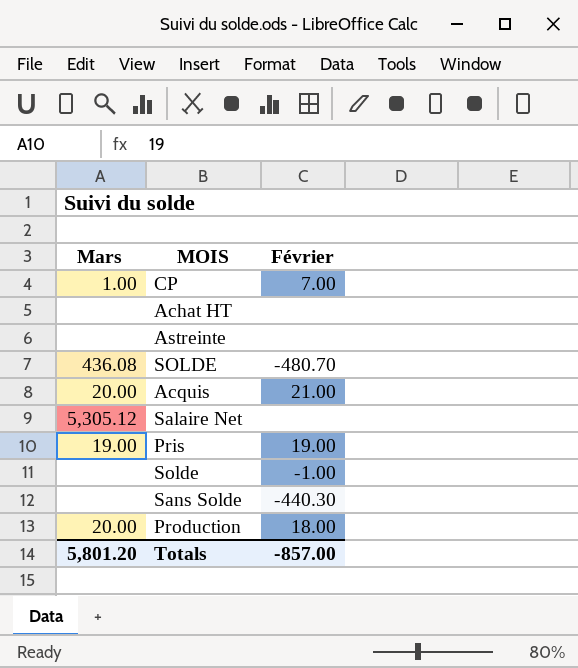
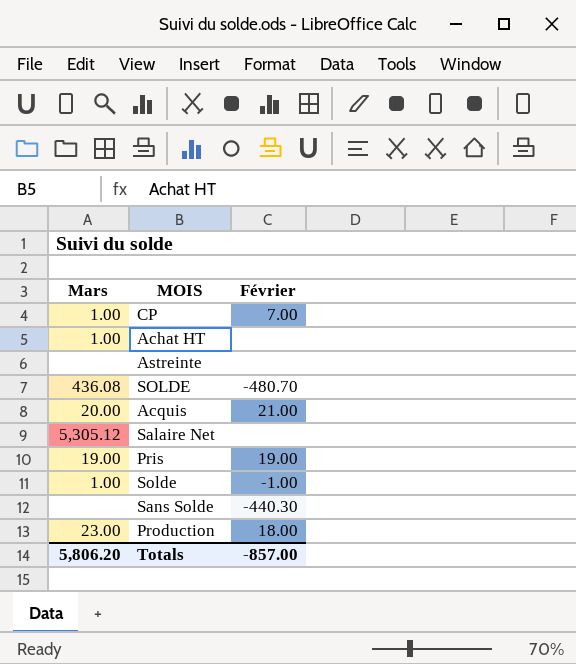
Achat HT | Mars: none -> 1.00
Solde | Mars: none -> 1.00
Production | Mars: 20.00 -> 23.00
Totals | Mars: 5,801.20 -> 5,806.20

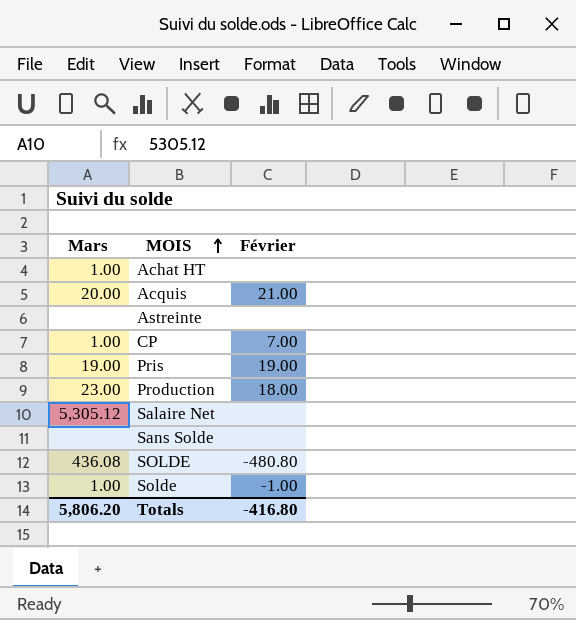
row order: none -> MOIS ascending
Sans Solde | Février: -440.30 -> none
SOLDE | Février: -480.70 -> -480.80
Totals | Février: -857.00 -> -416.80

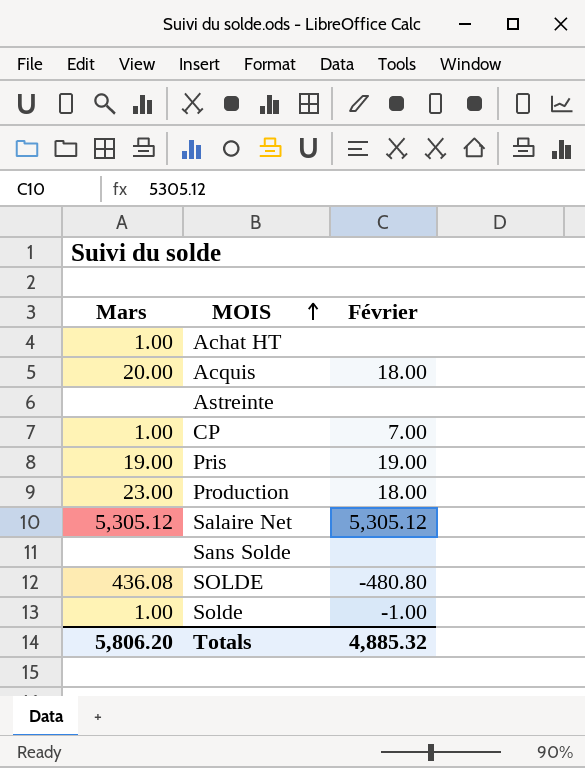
Acquis | Février: 21.00 -> 18.00
Salaire Net | Février: none -> 5,305.12
Totals | Février: -416.80 -> 4,885.32

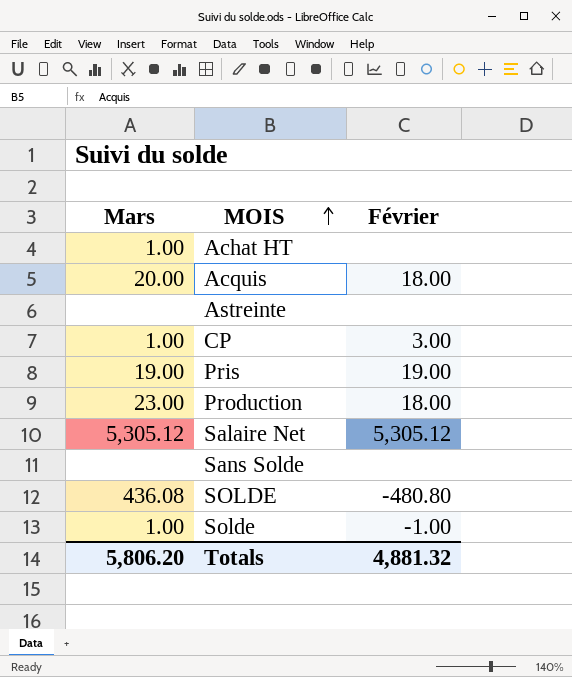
CP | Février: 7.00 -> 3.00
Totals | Février: 4,885.32 -> 4,881.32

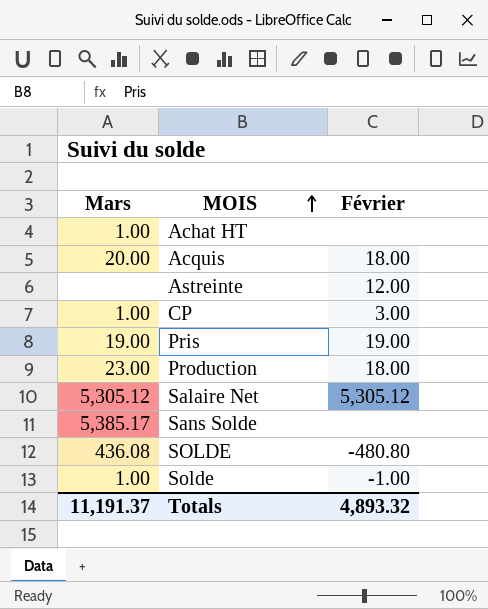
Astreinte | Février: none -> 12.00
Sans Solde | Mars: none -> 5,385.17
Totals | Mars: 5,806.20 -> 11,191.37
Totals | Février: 4,881.32 -> 4,893.32

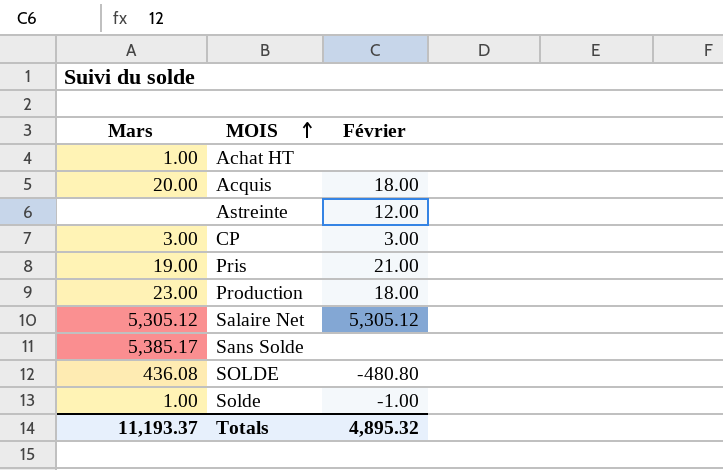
CP | Mars: 1.00 -> 3.00
Pris | Février: 19.00 -> 21.00
Totals | Mars: 11,191.37 -> 11,193.37
Totals | Février: 4,893.32 -> 4,895.32

